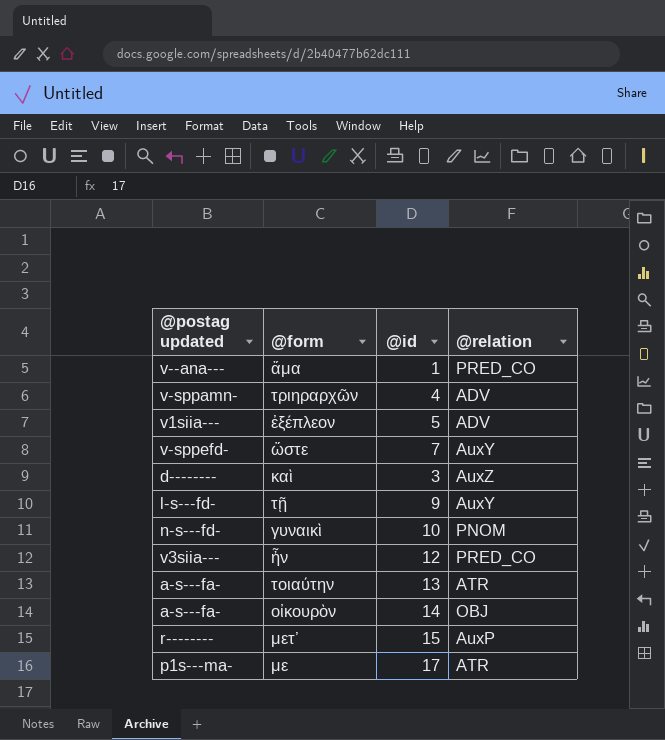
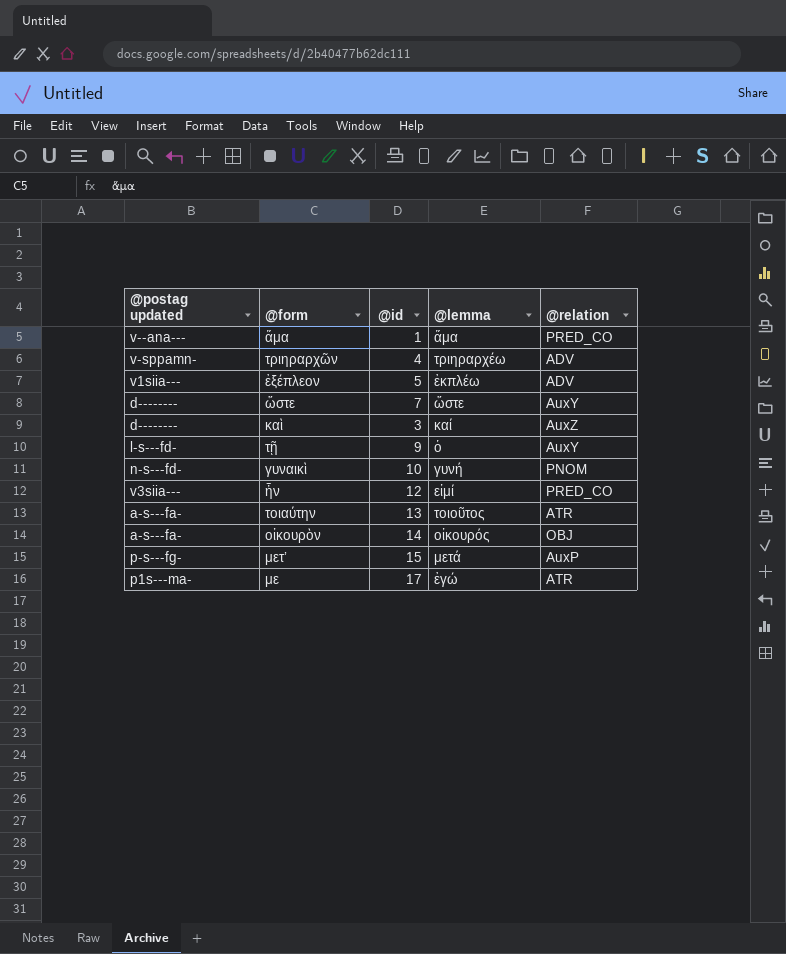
column @lemma | position: none -> 4
ὥστε | @postag updated: v-sppefd- -> d--------
μετ’ | @postag updated: r-------- -> p-s---fg-

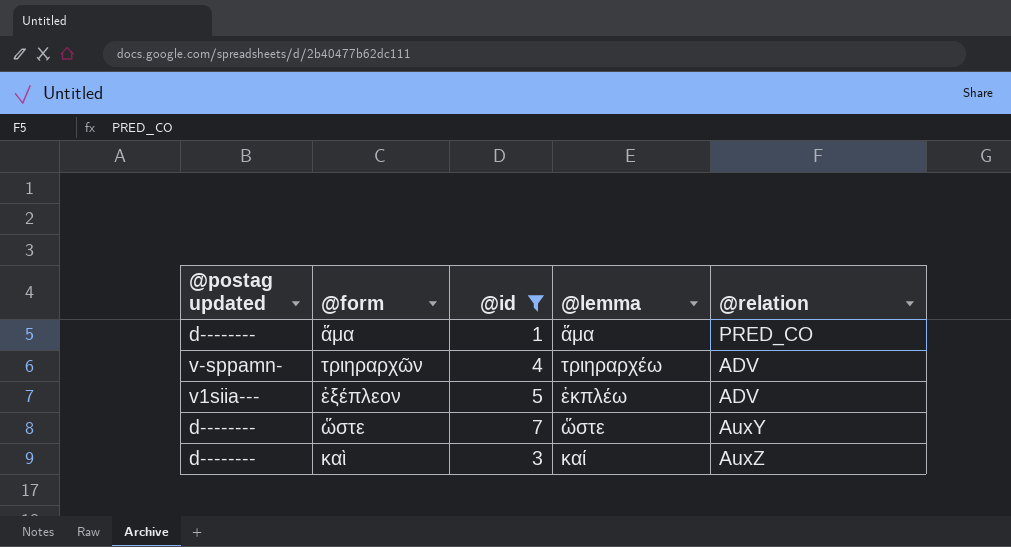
filter: none -> @id <= 7
ἅμα | @postag updated: v--ana--- -> d--------

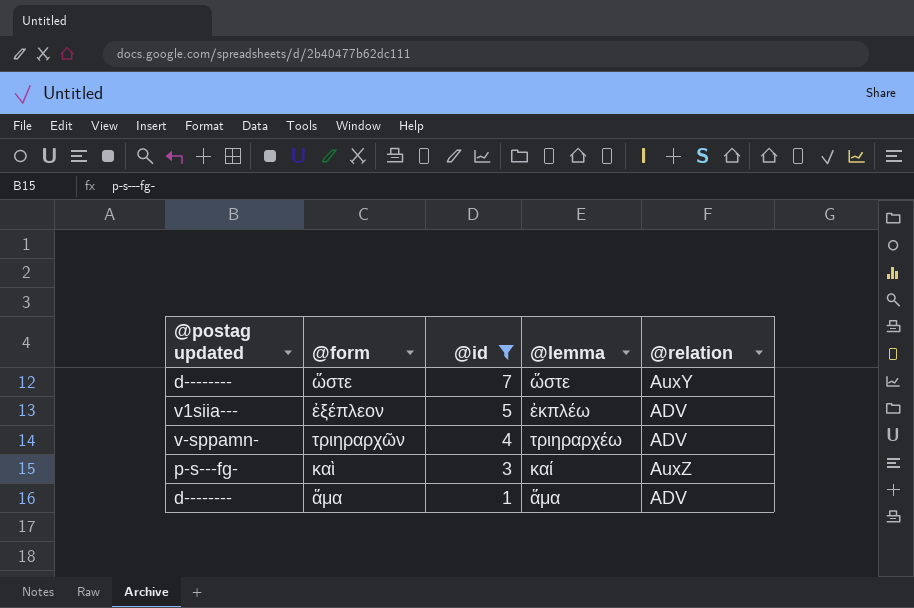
row order: none -> @id descending
καὶ | @postag updated: d-------- -> p-s---fg-
ἅμα | @relation: PRED_CO -> ADV

